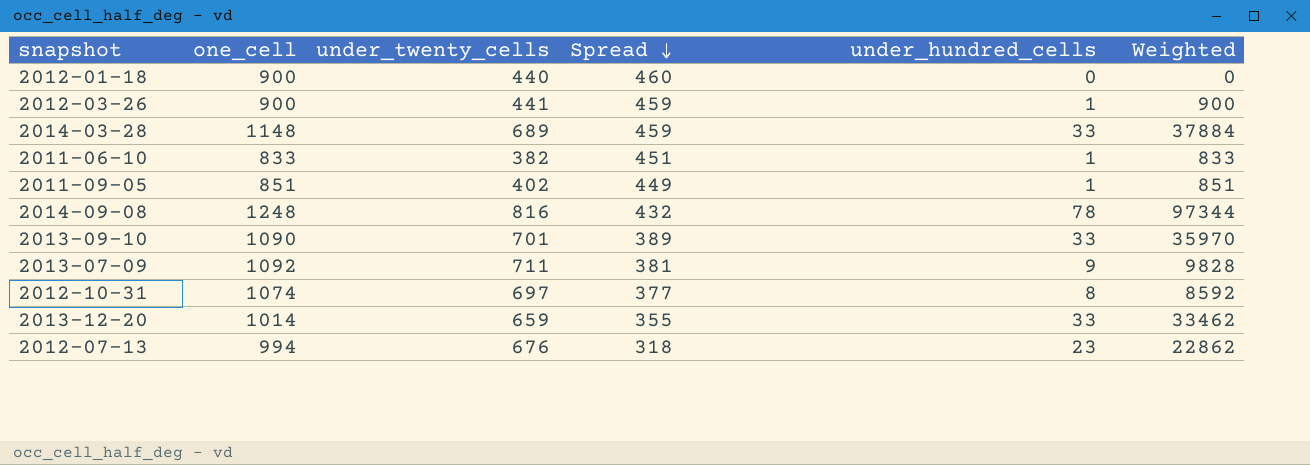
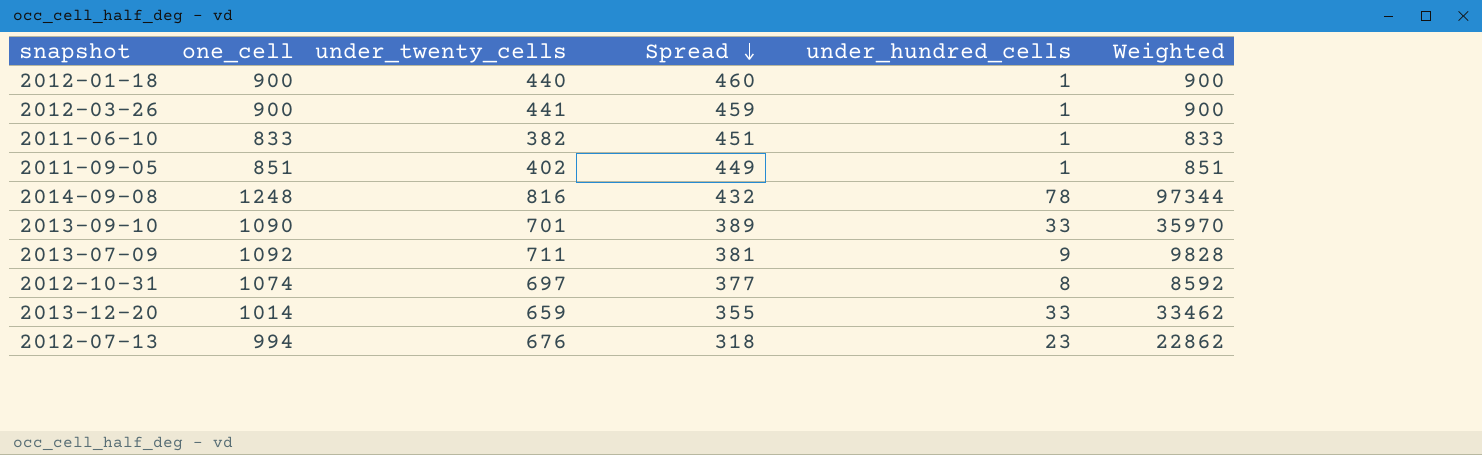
row 2014-03-28: 1148 | 689 | 459 | 33 | 37884 -> none
2012-01-18 | under_hundred_cells: 0 -> 1
2012-01-18 | Weighted: 0 -> 900

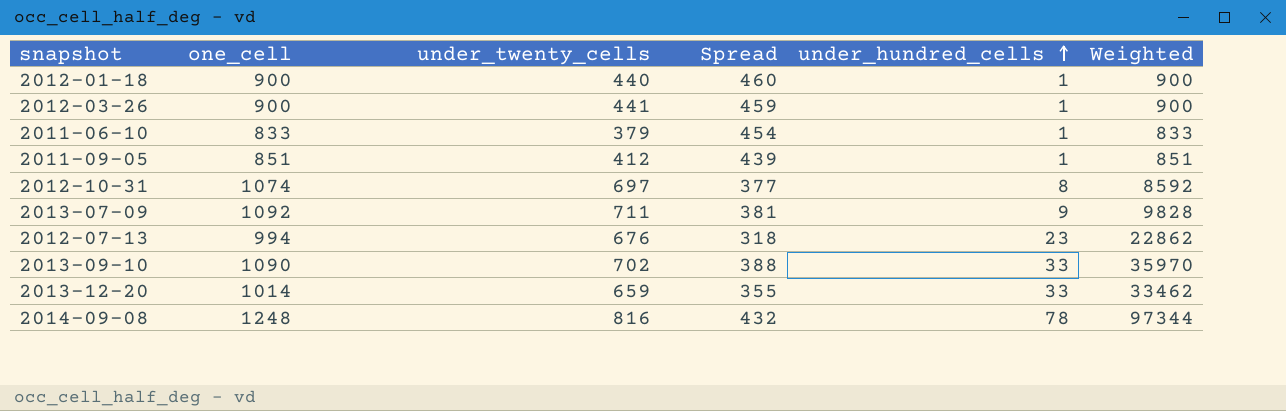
row order: Spread descending -> under_hundred_cells ascending
2011-06-10 | under_twenty_cells: 382 -> 379
2011-06-10 | Spread: 451 -> 454
2011-09-05 | under_twenty_cells: 402 -> 412
2011-09-05 | Spread: 449 -> 439
2013-09-10 | under_twenty_cells: 701 -> 702
2013-09-10 | Spread: 389 -> 388

